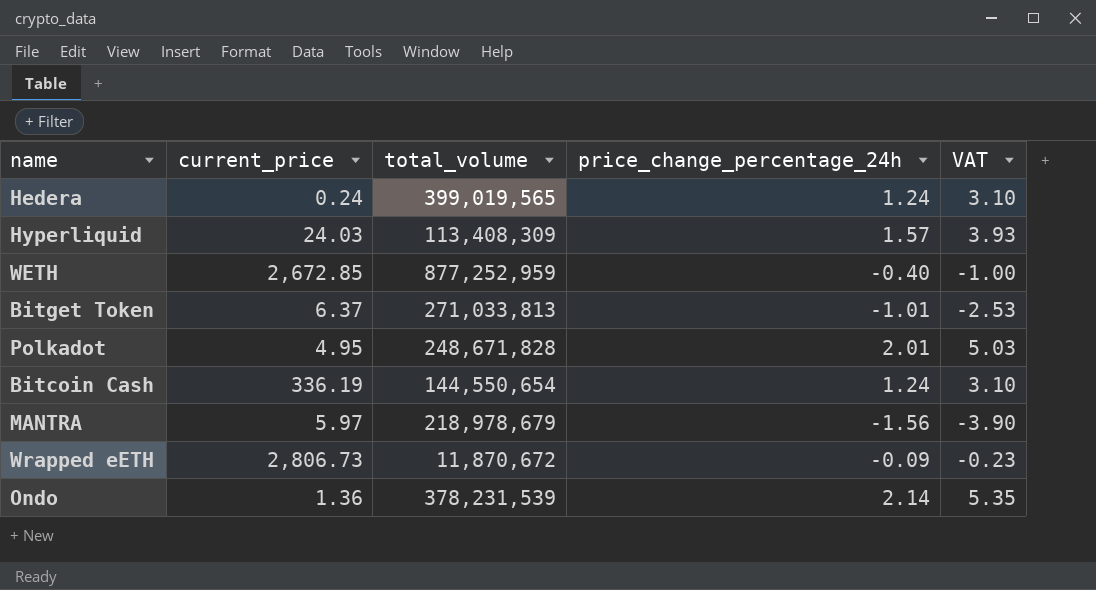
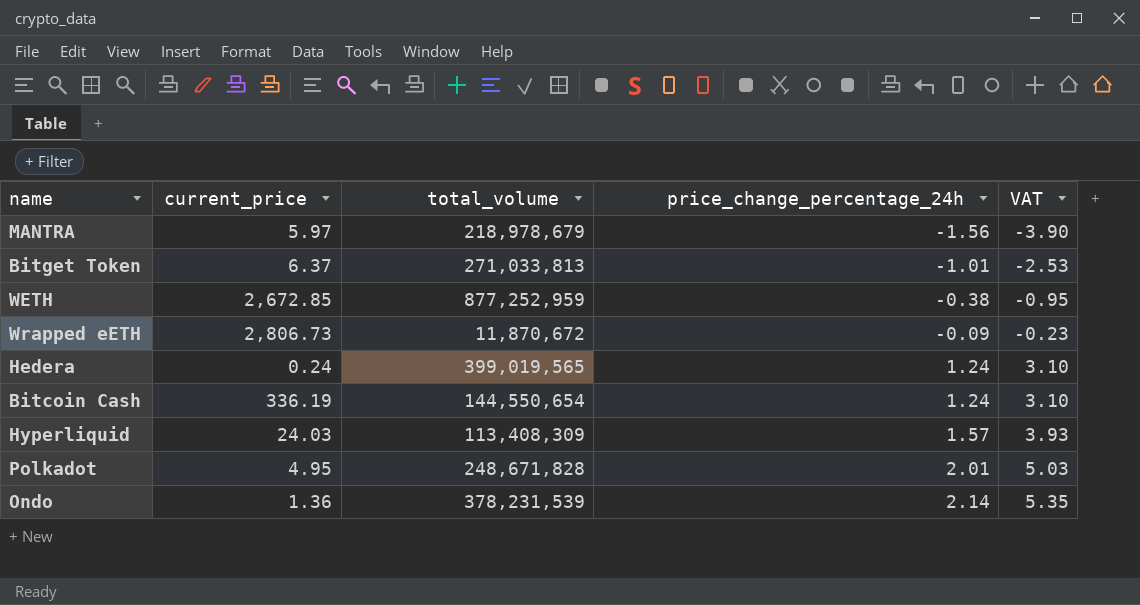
row order: none -> price_change_percentage_24h ascending
WETH | price_change_percentage_24h: -0.40 -> -0.38
WETH | VAT: -1.00 -> -0.95

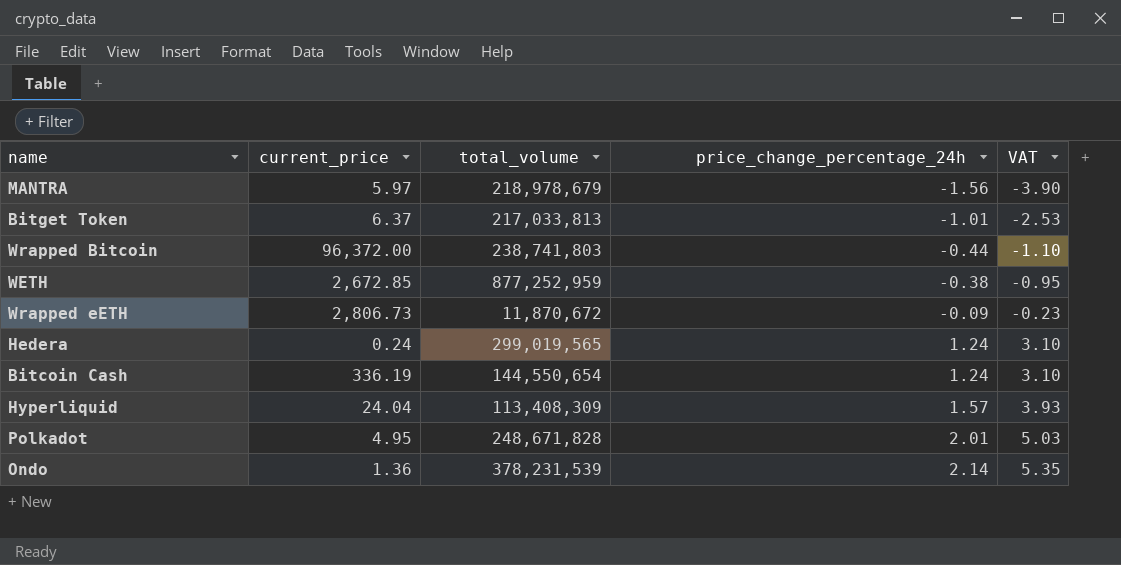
Bitget Token | total_volume: 271,033,813 -> 217,033,813
row Wrapped Bitcoin: none -> 96,372.00 | 238,741,803 | -0.44 | -1.10
Hedera | total_volume: 399,019,565 -> 299,019,565
Hyperliquid | current_price: 24.03 -> 24.04

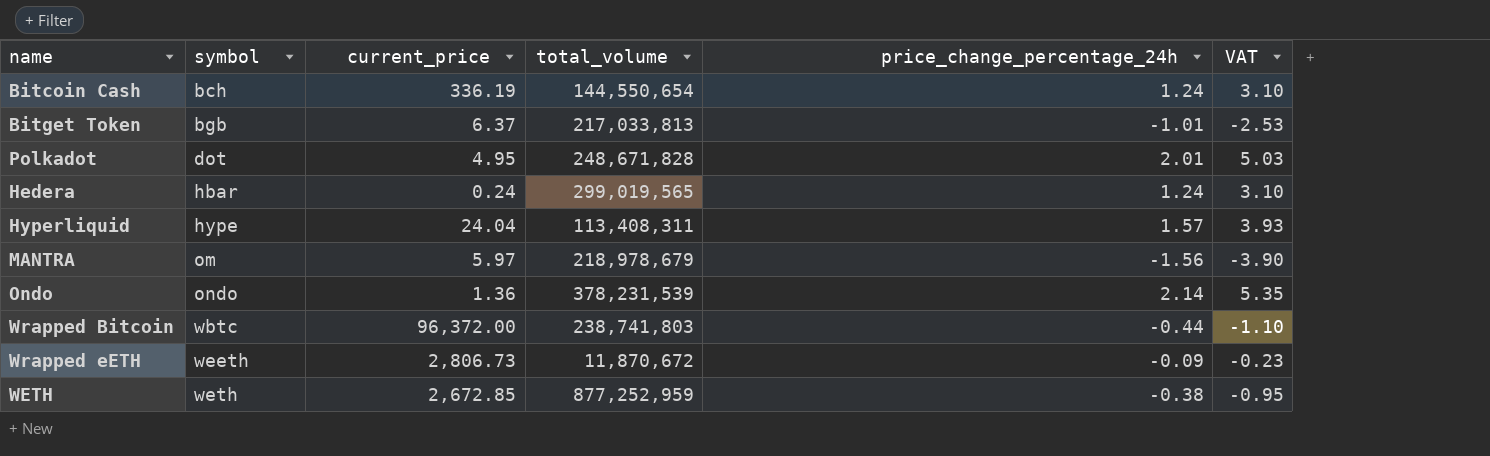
row order: price_change_percentage_24h ascending -> symbol ascending
column symbol | position: none -> 2
Hyperliquid | total_volume: 113,408,309 -> 113,408,311

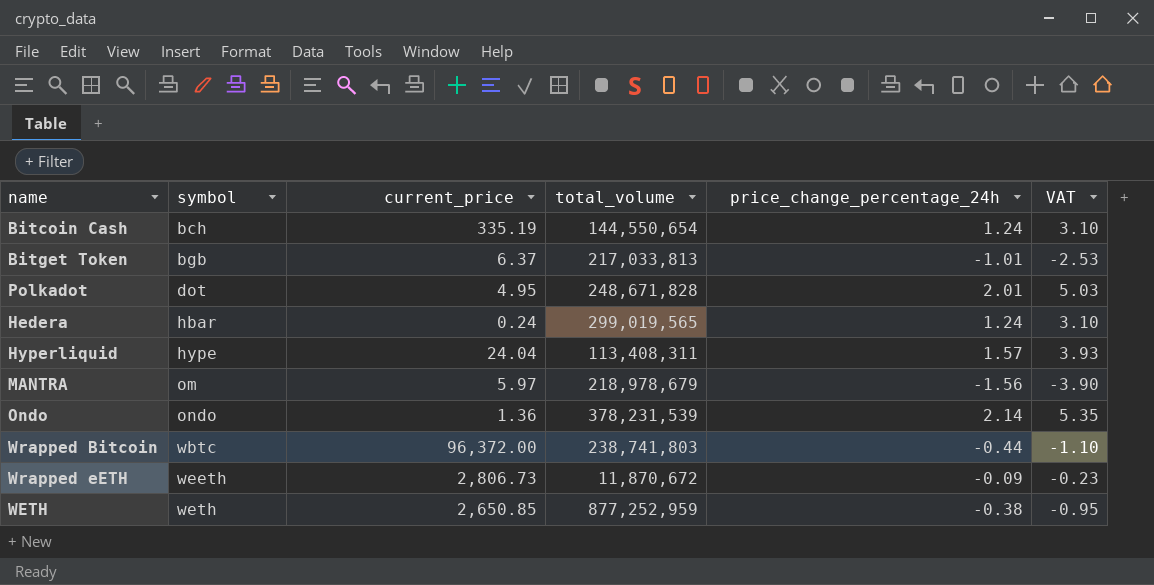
Bitcoin Cash | current_price: 336.19 -> 335.19
WETH | current_price: 2,672.85 -> 2,650.85

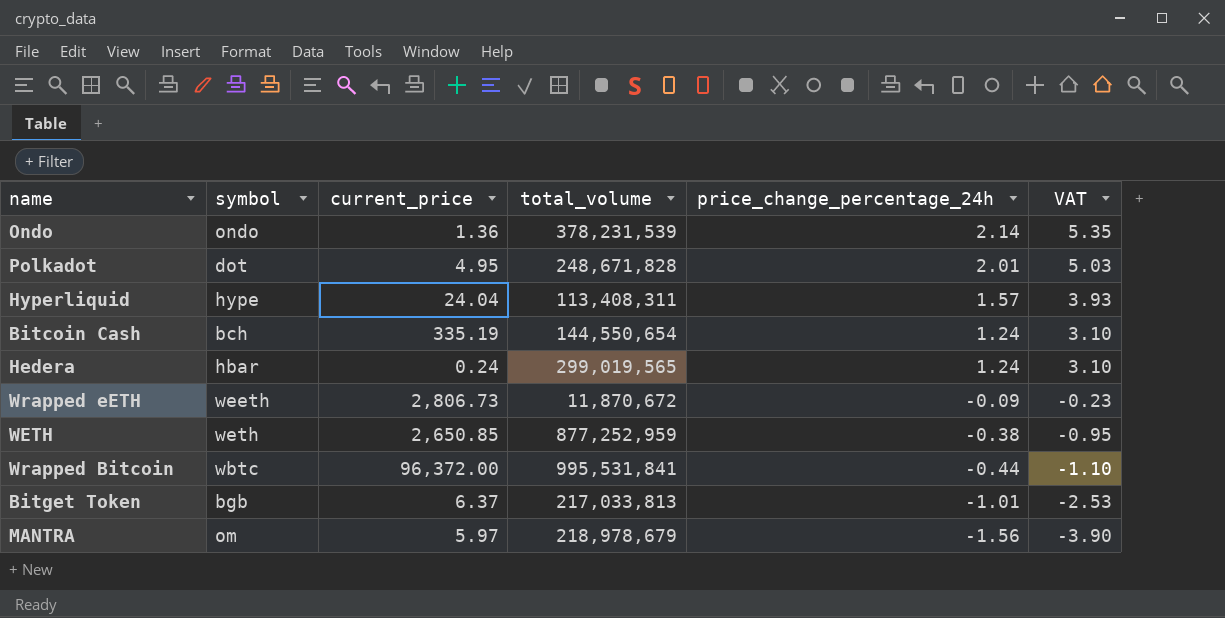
row order: symbol ascending -> price_change_percentage_24h descending
Wrapped Bitcoin | total_volume: 238,741,803 -> 995,531,841

